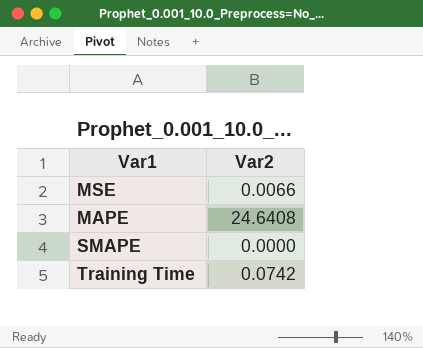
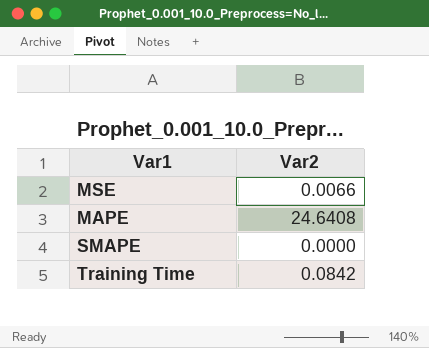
Training Time | Var2: 0.0742 -> 0.0842

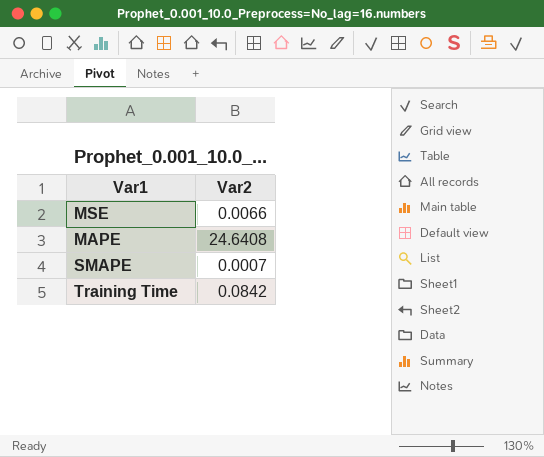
SMAPE | Var2: 0.0000 -> 0.0007

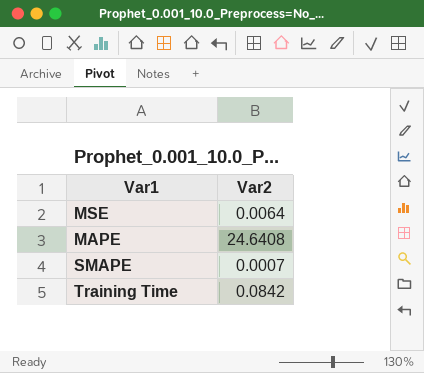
MSE | Var2: 0.0066 -> 0.0064

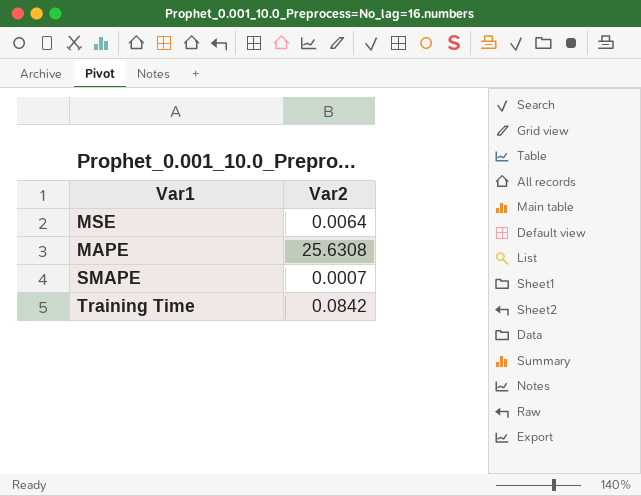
MAPE | Var2: 24.6408 -> 25.6308

